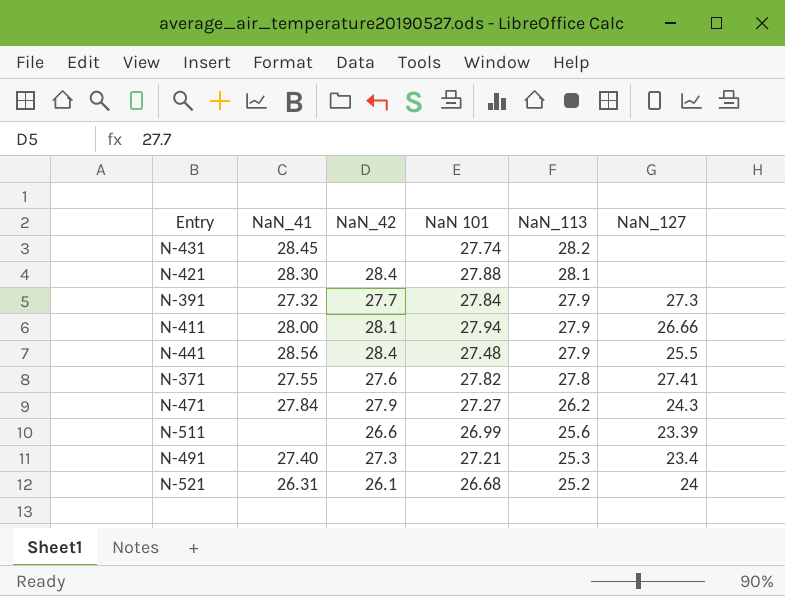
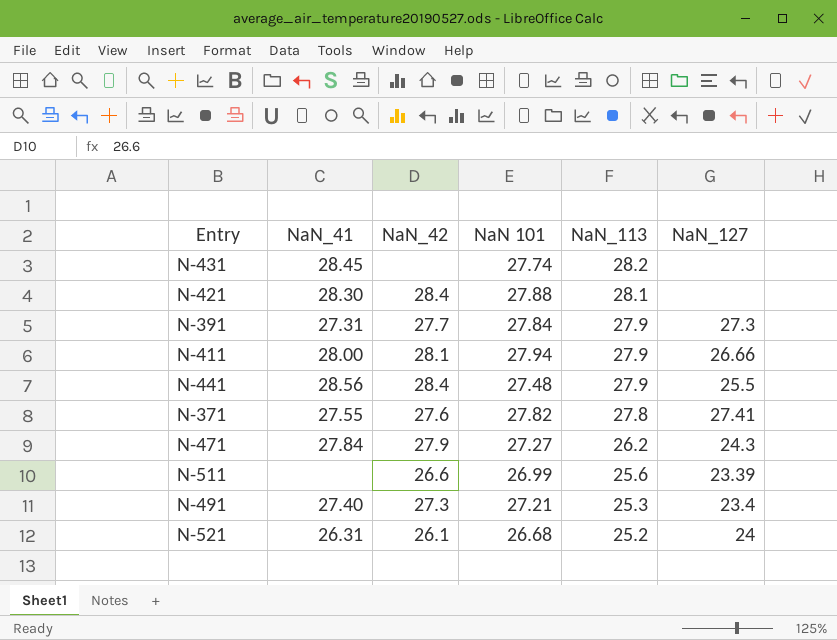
N-391 | NaN_41: 27.32 -> 27.31

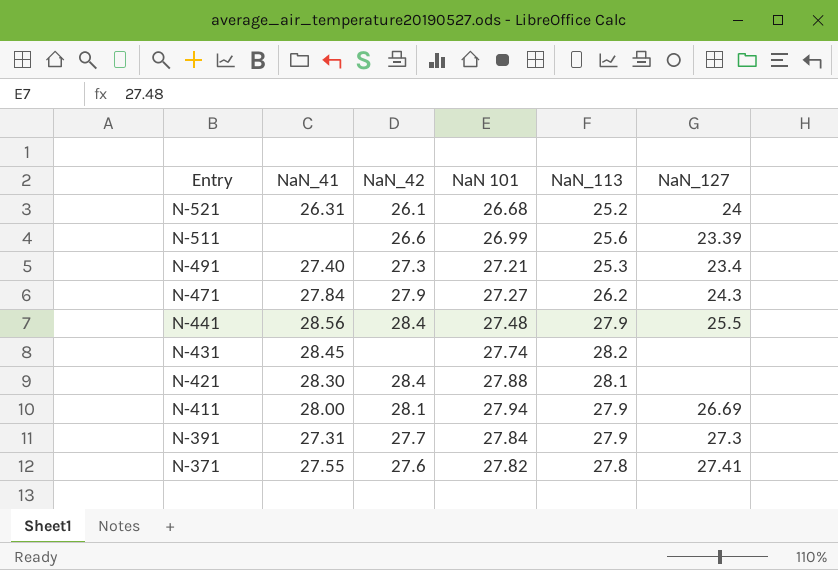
row order: NaN_113 descending -> Entry descending
N-411 | NaN_127: 26.66 -> 26.69

